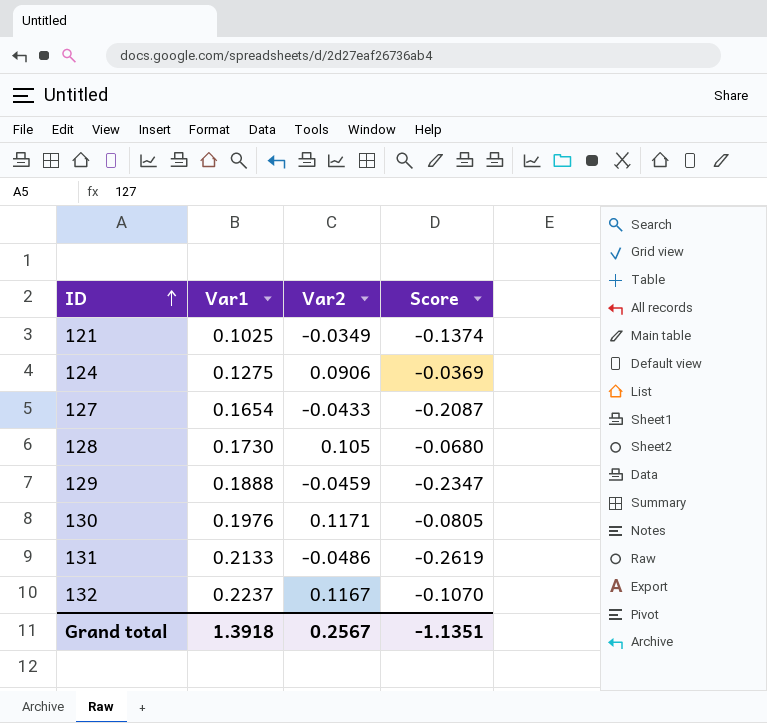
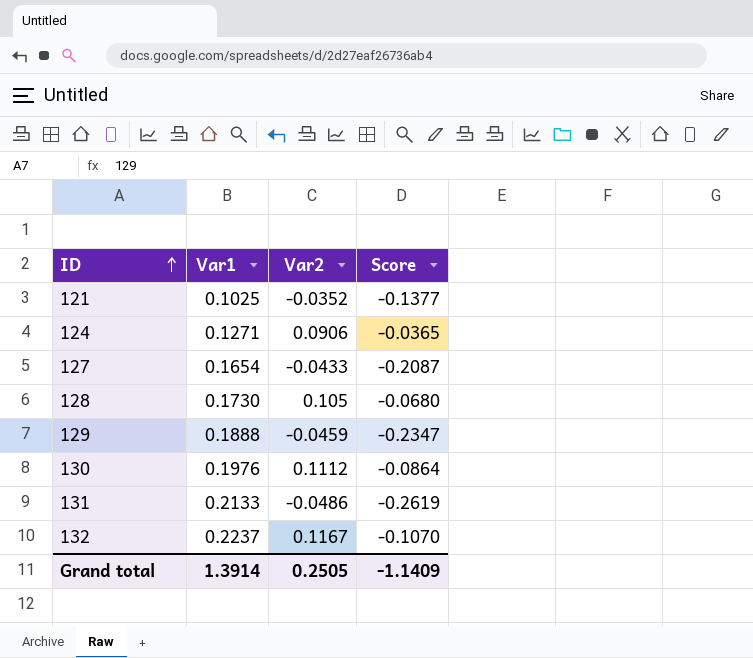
121 | Var2: -0.0349 -> -0.0352
121 | Score: -0.1374 -> -0.1377
124 | Var1: 0.1275 -> 0.1271
124 | Score: -0.0369 -> -0.0365
130 | Var2: 0.1171 -> 0.1112
130 | Score: -0.0805 -> -0.0864
Grand total | Var1: 1.3918 -> 1.3914
Grand total | Var2: 0.2567 -> 0.2505
Grand total | Score: -1.1351 -> -1.1409

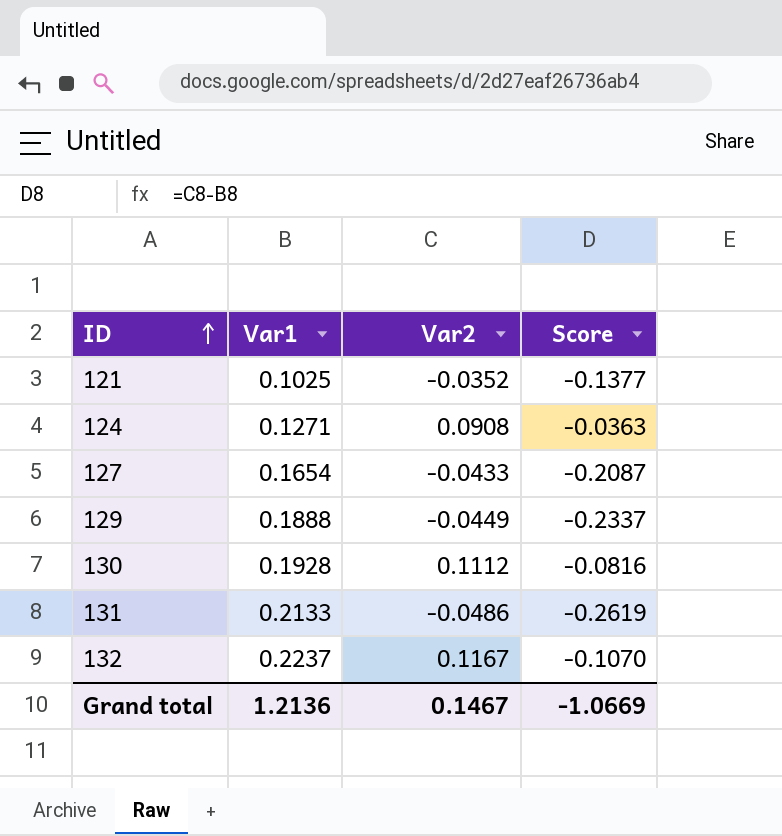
row 128: 0.1730 | 0.105 | -0.0680 -> none
124 | Var2: 0.0906 -> 0.0908
124 | Score: -0.0365 -> -0.0363
129 | Var2: -0.0459 -> -0.0449
129 | Score: -0.2347 -> -0.2337
130 | Var1: 0.1976 -> 0.1928
130 | Score: -0.0864 -> -0.0816
Grand total | Var1: 1.3914 -> 1.2136
Grand total | Var2: 0.2505 -> 0.1467
Grand total | Score: -1.1409 -> -1.0669

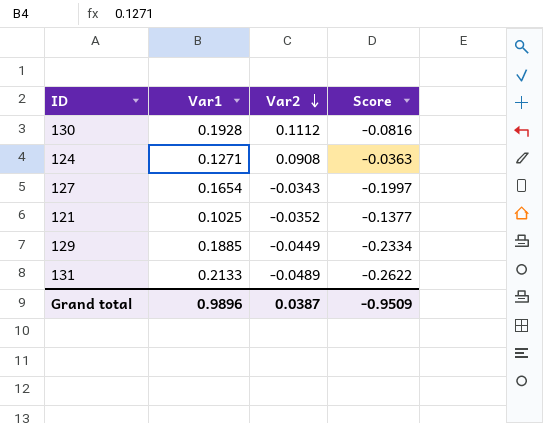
row order: ID ascending -> Var2 descending
row 132: 0.2237 | 0.1167 | -0.1070 -> none
127 | Var2: -0.0433 -> -0.0343
127 | Score: -0.2087 -> -0.1997
129 | Var1: 0.1888 -> 0.1885
129 | Score: -0.2337 -> -0.2334
131 | Var2: -0.0486 -> -0.0489
131 | Score: -0.2619 -> -0.2622
Grand total | Var1: 1.2136 -> 0.9896
Grand total | Var2: 0.1467 -> 0.0387
Grand total | Score: -1.0669 -> -0.9509

